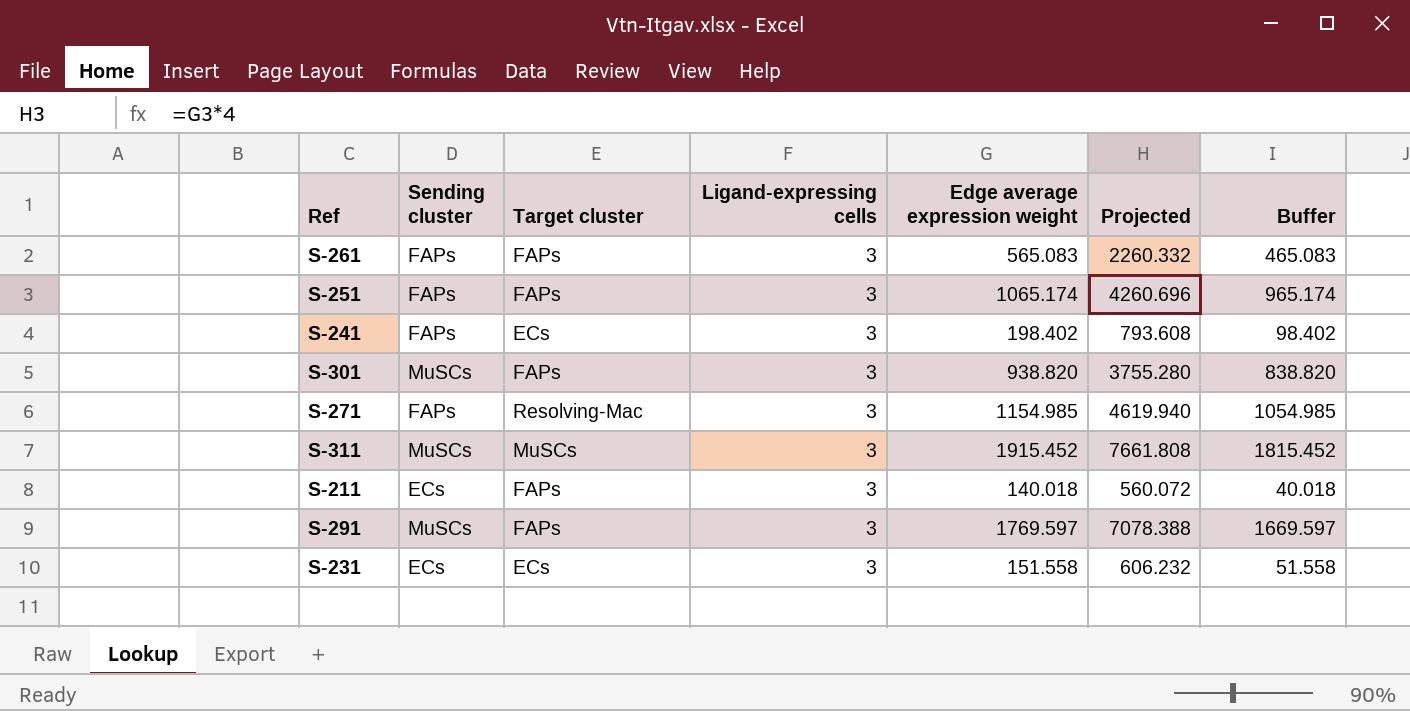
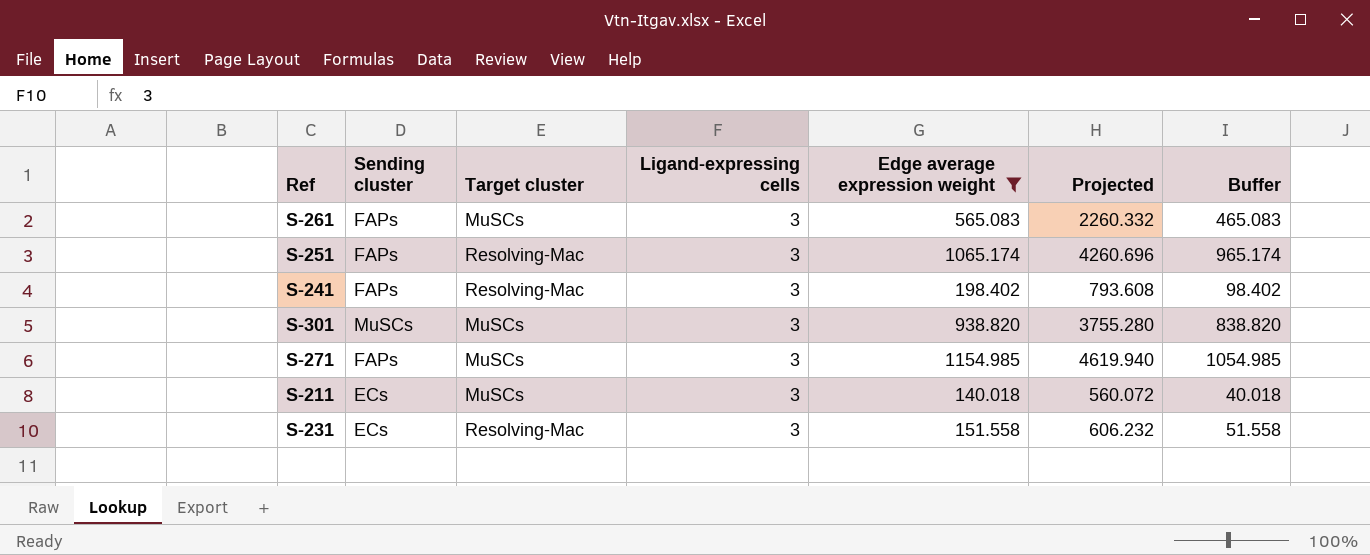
filter: none -> Edge average expression weight <= 1154.985
S-261 | Target cluster: FAPs -> MuSCs
S-251 | Target cluster: FAPs -> Resolving-Mac
S-241 | Target cluster: ECs -> Resolving-Mac
S-301 | Target cluster: FAPs -> MuSCs
S-271 | Target cluster: Resolving-Mac -> MuSCs
S-211 | Target cluster: FAPs -> MuSCs
S-231 | Target cluster: ECs -> Resolving-Mac

